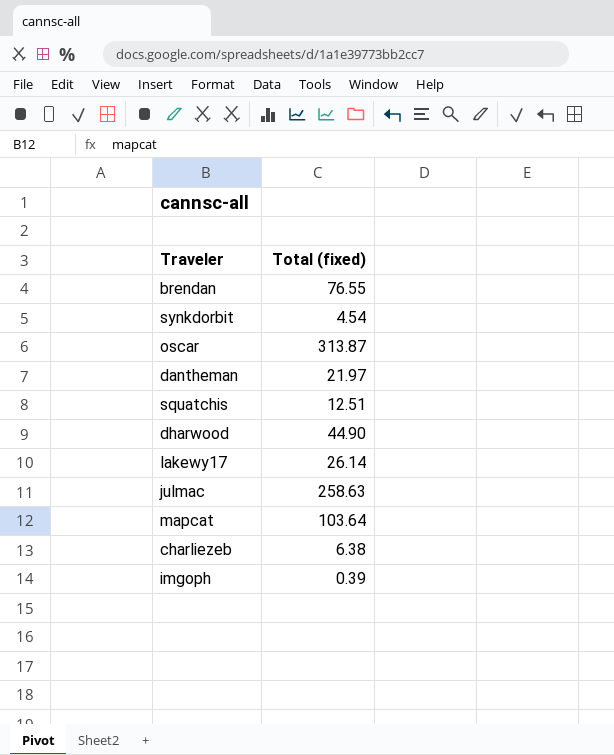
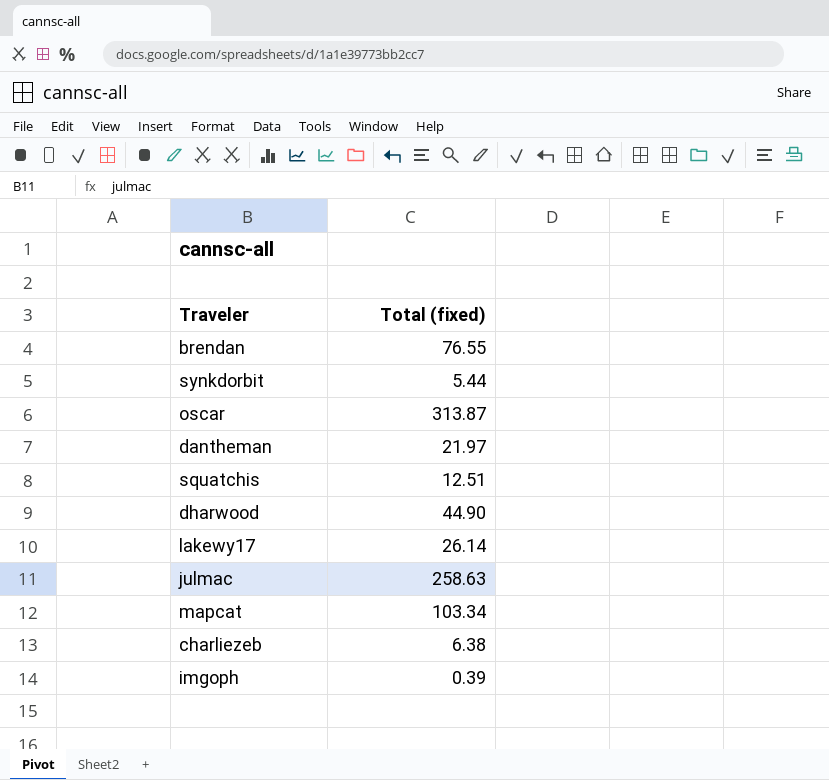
synkdorbit | Total (fixed): 4.54 -> 5.44
mapcat | Total (fixed): 103.64 -> 103.34

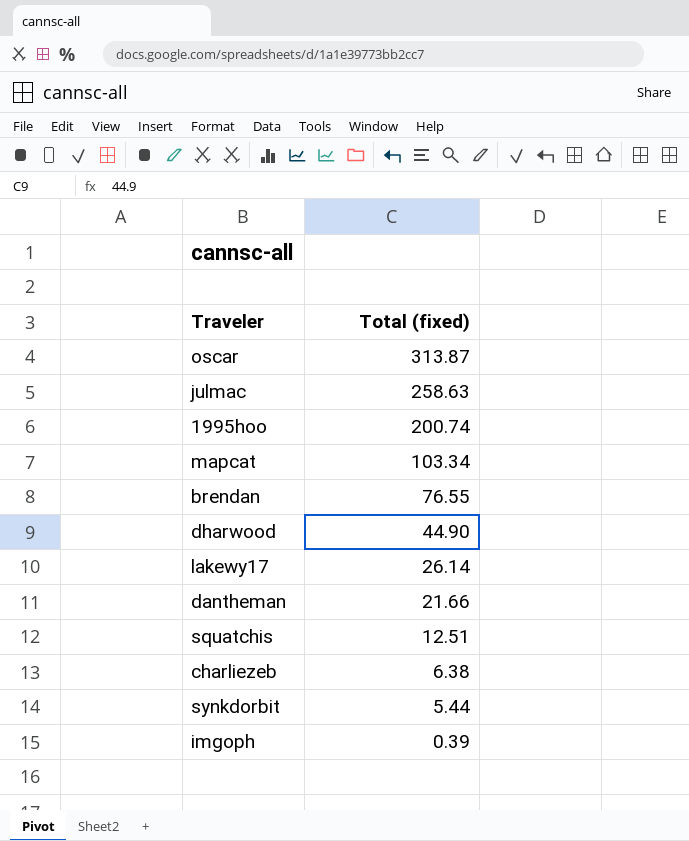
row order: none -> Total (fixed) descending
row 1995hoo: none -> 200.74
dantheman | Total (fixed): 21.97 -> 21.66

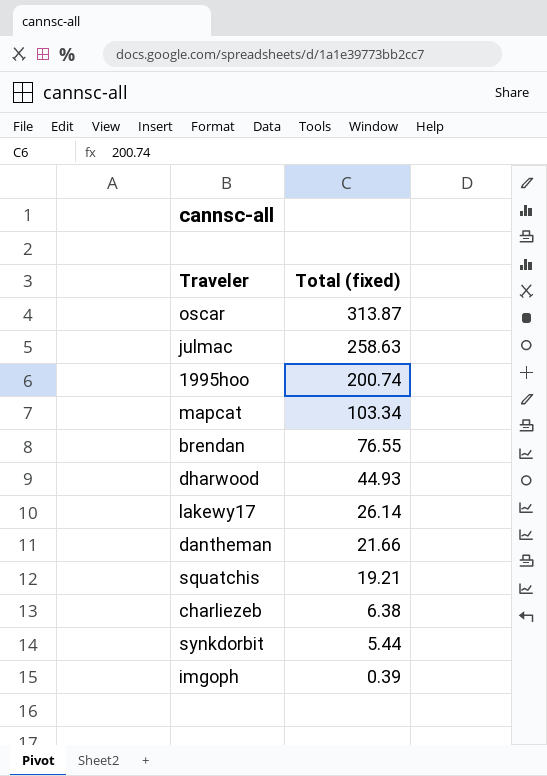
dharwood | Total (fixed): 44.90 -> 44.93
squatchis | Total (fixed): 12.51 -> 19.21

